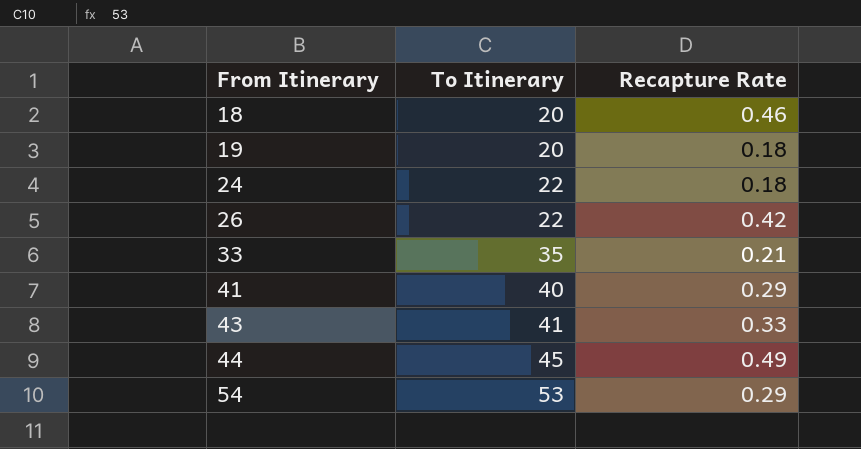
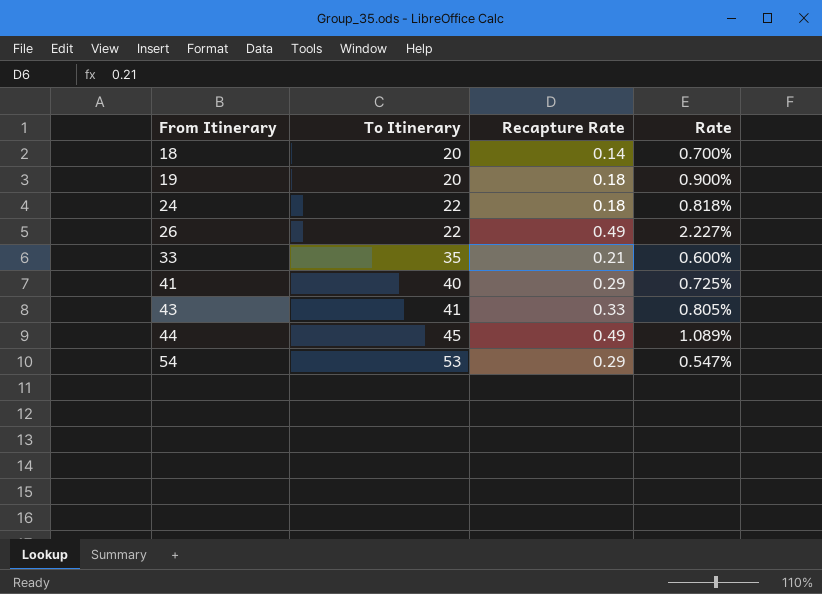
column Rate | formula: none -> [Recapture Rate] / [To Itinerary]
18 | Recapture Rate: 0.46 -> 0.14
26 | Recapture Rate: 0.42 -> 0.49

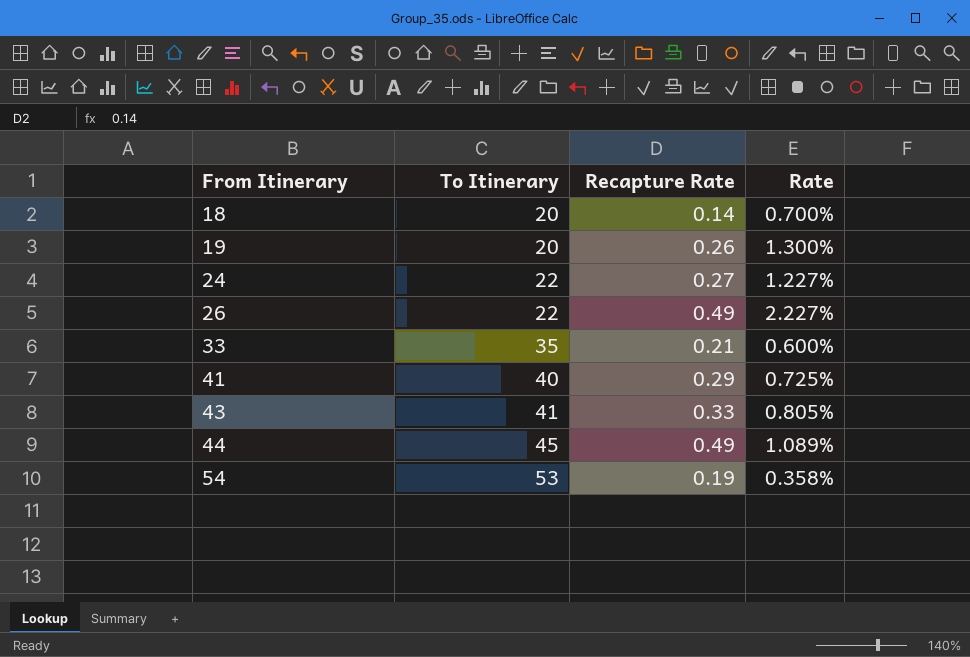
19 | Recapture Rate: 0.18 -> 0.26
19 | Rate: 0.900% -> 1.300%
24 | Recapture Rate: 0.18 -> 0.27
24 | Rate: 0.818% -> 1.227%
54 | Recapture Rate: 0.29 -> 0.19
54 | Rate: 0.547% -> 0.358%

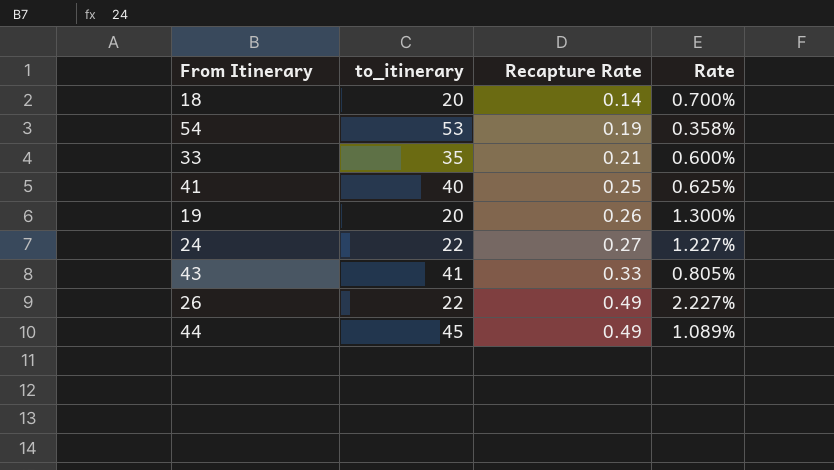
row order: From Itinerary ascending -> Recapture Rate ascending
column name: To Itinerary -> to_itinerary
41 | Recapture Rate: 0.29 -> 0.25
41 | Rate: 0.725% -> 0.625%

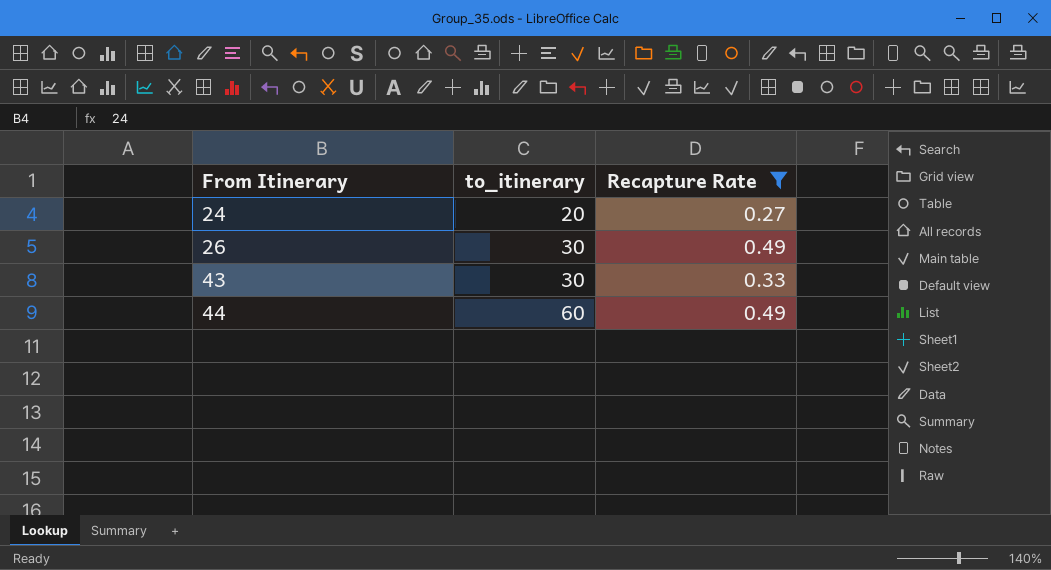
filter: none -> Recapture Rate >= 0.27
row order: Recapture Rate ascending -> From Itinerary ascending
column Rate | formula: [Recapture Rate] / [to_itinerary] -> none
24 | to_itinerary: 22 -> 20
26 | to_itinerary: 22 -> 30
43 | to_itinerary: 41 -> 30
44 | to_itinerary: 45 -> 60

